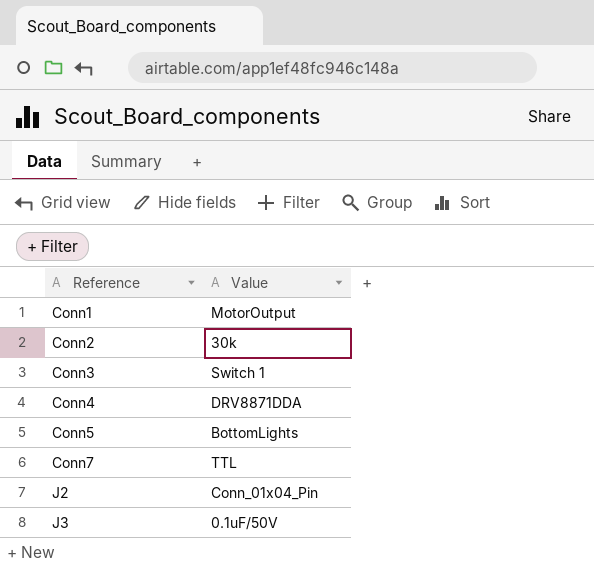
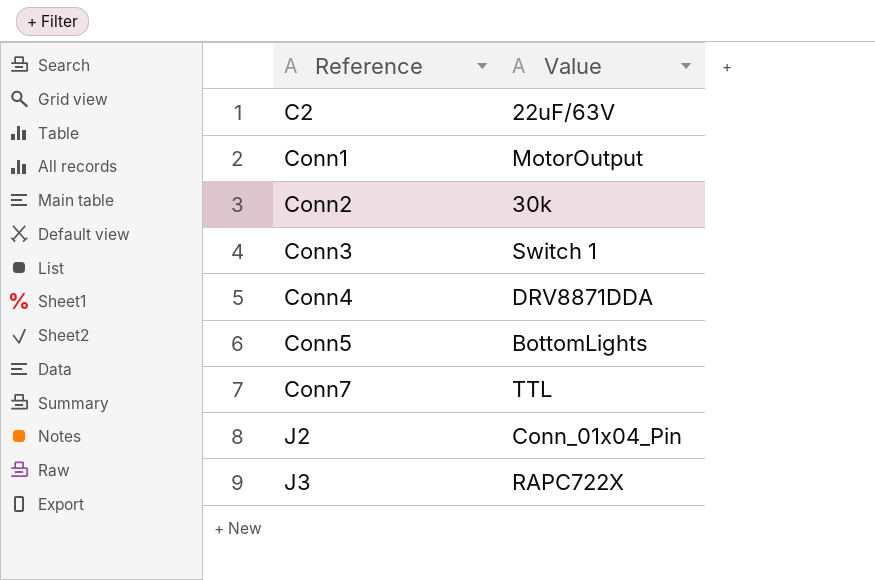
row C2: none -> 22uF/63V
J3 | Value: 0.1uF/50V -> RAPC722X

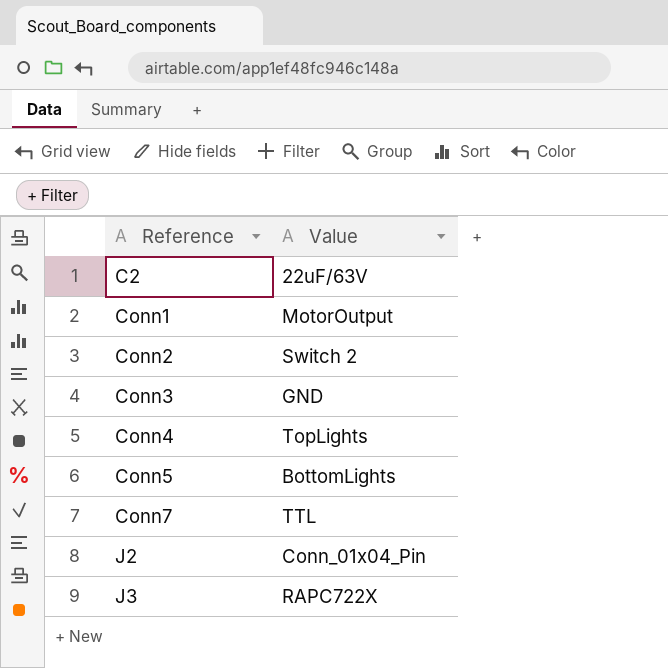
Conn2 | Value: 30k -> Switch 2
Conn3 | Value: Switch 1 -> GND
Conn4 | Value: DRV8871DDA -> TopLights

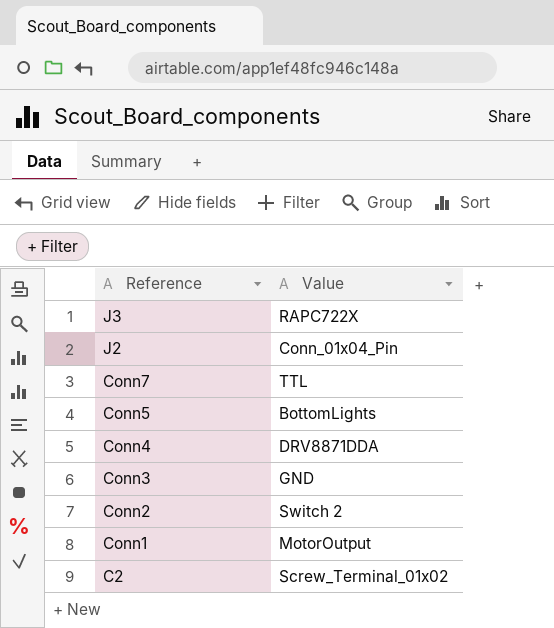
row order: Reference ascending -> Reference descending
Conn4 | Value: TopLights -> DRV8871DDA
C2 | Value: 22uF/63V -> Screw_Terminal_01x02

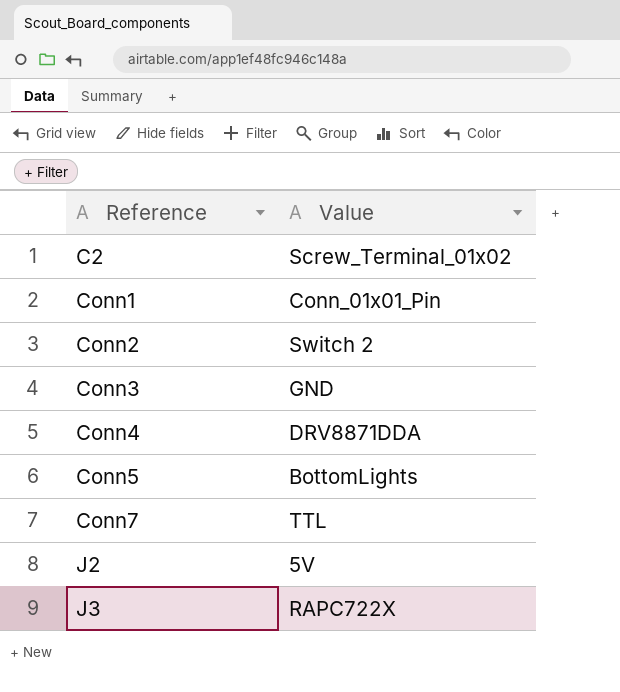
row order: Reference descending -> Reference ascending
Conn1 | Value: MotorOutput -> Conn_01x01_Pin
J2 | Value: Conn_01x04_Pin -> 5V

